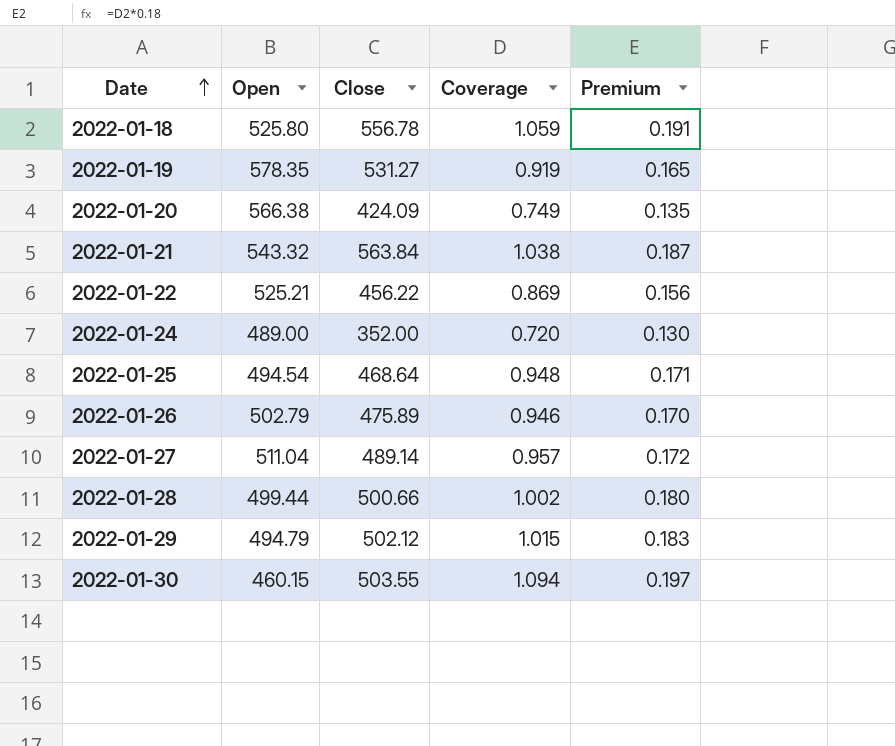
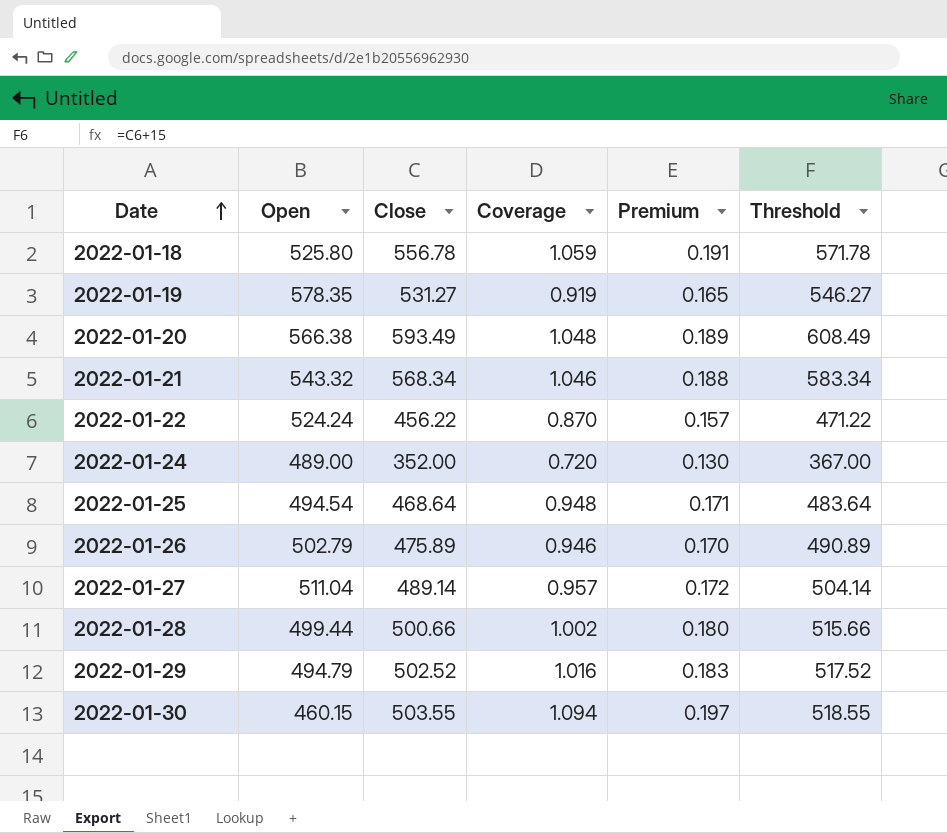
column Threshold | formula: none -> [Close] + 15
2022-01-20 | Close: 424.09 -> 593.49
2022-01-20 | Coverage: 0.749 -> 1.048
2022-01-20 | Premium: 0.135 -> 0.189
2022-01-21 | Close: 563.84 -> 568.34
2022-01-21 | Coverage: 1.038 -> 1.046
2022-01-21 | Premium: 0.187 -> 0.188
2022-01-22 | Open: 525.21 -> 524.24
2022-01-22 | Coverage: 0.869 -> 0.870
2022-01-22 | Premium: 0.156 -> 0.157
2022-01-29 | Close: 502.12 -> 502.52
2022-01-29 | Coverage: 1.015 -> 1.016

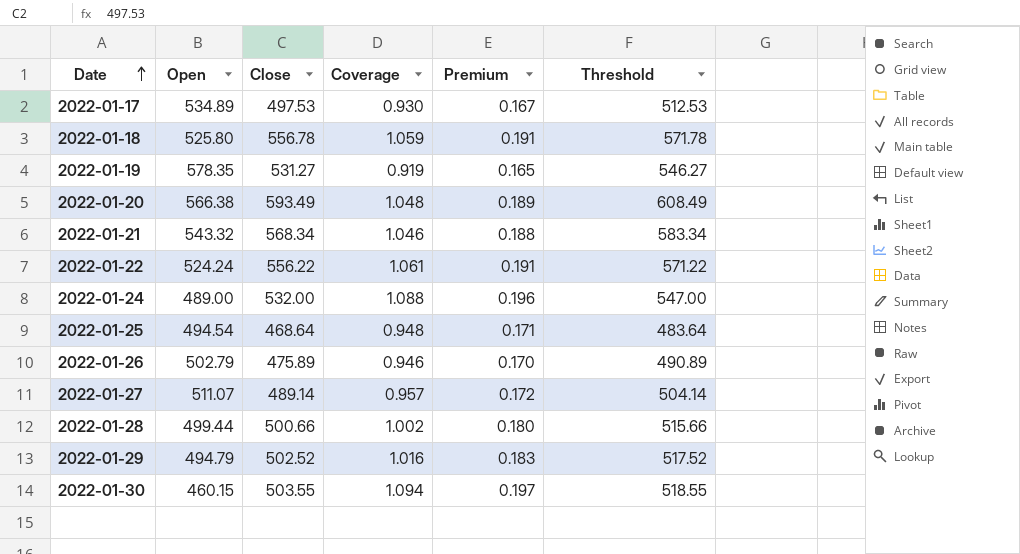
row 2022-01-17: none -> 534.89 | 497.53 | 0.930 | 0.167 | 512.53
2022-01-22 | Close: 456.22 -> 556.22
2022-01-22 | Coverage: 0.870 -> 1.061
2022-01-22 | Premium: 0.157 -> 0.191
2022-01-22 | Threshold: 471.22 -> 571.22
2022-01-24 | Close: 352.00 -> 532.00
2022-01-24 | Coverage: 0.720 -> 1.088
2022-01-24 | Premium: 0.130 -> 0.196
2022-01-24 | Threshold: 367.00 -> 547.00
2022-01-27 | Open: 511.04 -> 511.07

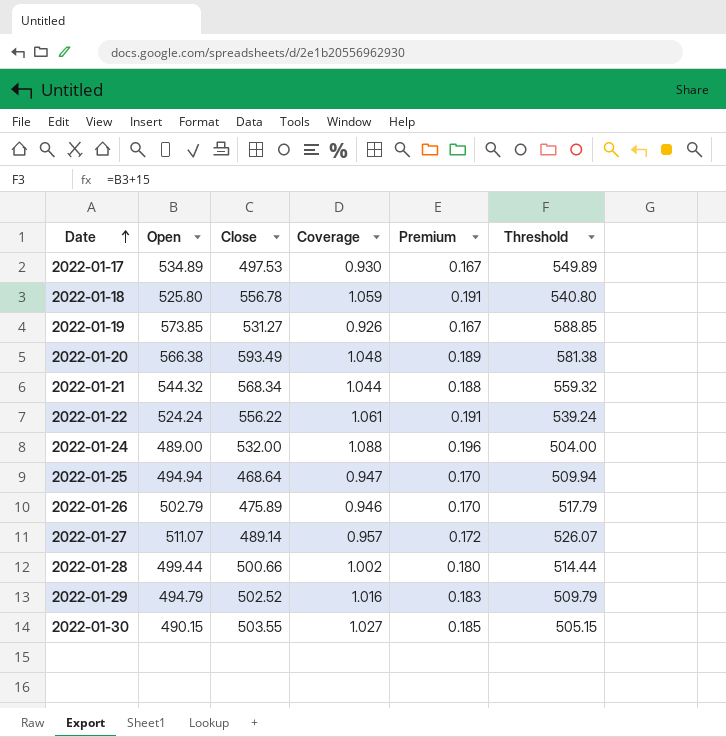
column Threshold | formula: [Close] + 15 -> [Open] + 15
2022-01-19 | Open: 578.35 -> 573.85
2022-01-19 | Coverage: 0.919 -> 0.926
2022-01-19 | Premium: 0.165 -> 0.167
2022-01-21 | Open: 543.32 -> 544.32
2022-01-21 | Coverage: 1.046 -> 1.044
2022-01-25 | Open: 494.54 -> 494.94
2022-01-25 | Coverage: 0.948 -> 0.947
2022-01-25 | Premium: 0.171 -> 0.170
2022-01-30 | Open: 460.15 -> 490.15
2022-01-30 | Coverage: 1.094 -> 1.027
2022-01-30 | Premium: 0.197 -> 0.185

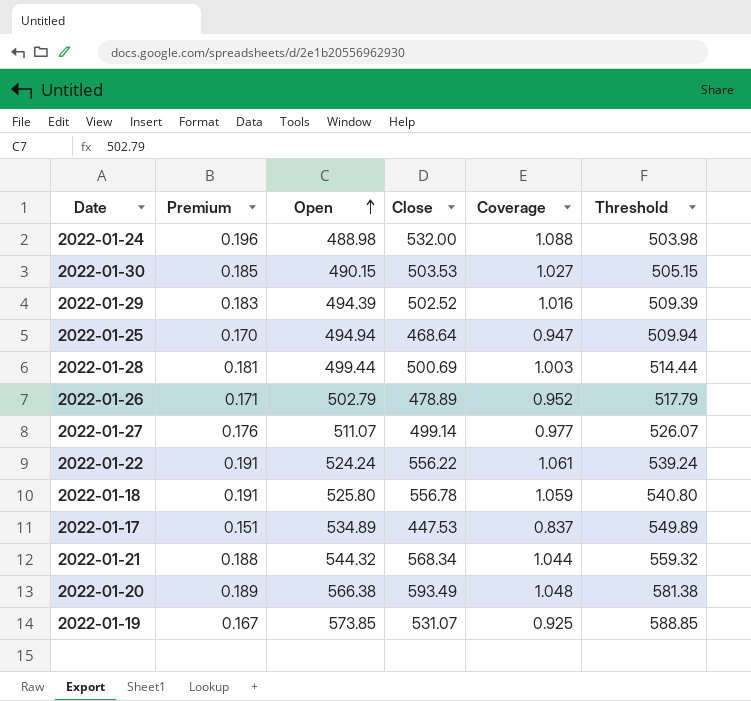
row order: Date ascending -> Open ascending
column Premium | position: 5 -> 2
2022-01-24 | Open: 489.00 -> 488.98
2022-01-24 | Threshold: 504.00 -> 503.98
2022-01-30 | Close: 503.55 -> 503.53
2022-01-29 | Open: 494.79 -> 494.39
2022-01-29 | Threshold: 509.79 -> 509.39
2022-01-28 | Premium: 0.180 -> 0.181
2022-01-28 | Close: 500.66 -> 500.69
2022-01-28 | Coverage: 1.002 -> 1.003
2022-01-26 | Premium: 0.170 -> 0.171
2022-01-26 | Close: 475.89 -> 478.89
2022-01-26 | Coverage: 0.946 -> 0.952
2022-01-27 | Premium: 0.172 -> 0.176
2022-01-27 | Close: 489.14 -> 499.14
2022-01-27 | Coverage: 0.957 -> 0.977
2022-01-17 | Premium: 0.167 -> 0.151
2022-01-17 | Close: 497.53 -> 447.53
2022-01-17 | Coverage: 0.930 -> 0.837
2022-01-19 | Close: 531.27 -> 531.07
2022-01-19 | Coverage: 0.926 -> 0.925

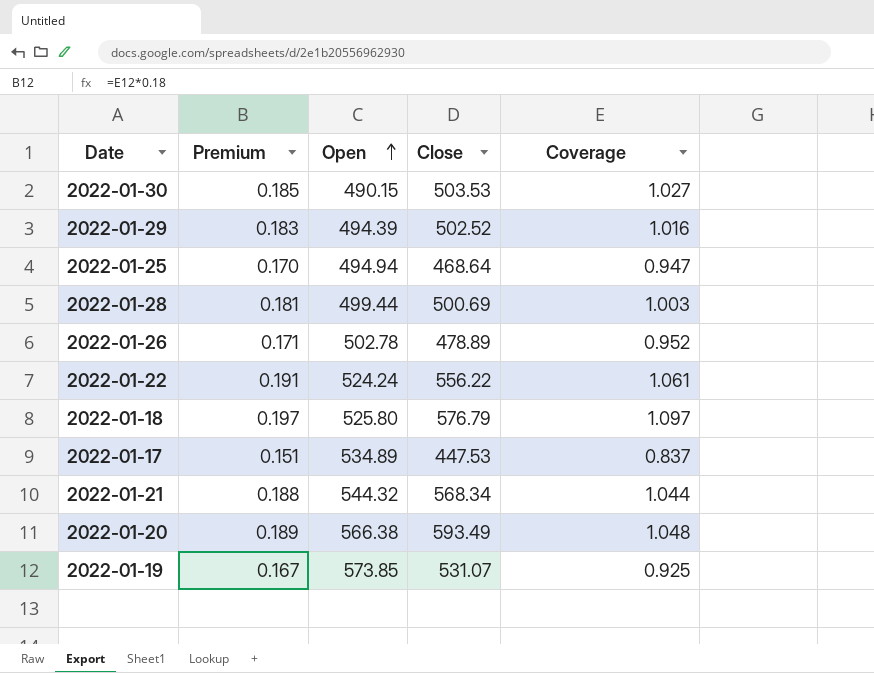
column Threshold | formula: [Open] + 15 -> none
row 2022-01-24: 0.196 | 488.98 | 532.00 | 1.088 | 503.98 -> none
row 2022-01-27: 0.176 | 511.07 | 499.14 | 0.977 | 526.07 -> none
2022-01-26 | Open: 502.79 -> 502.78
2022-01-18 | Premium: 0.191 -> 0.197
2022-01-18 | Close: 556.78 -> 576.79
2022-01-18 | Coverage: 1.059 -> 1.097

